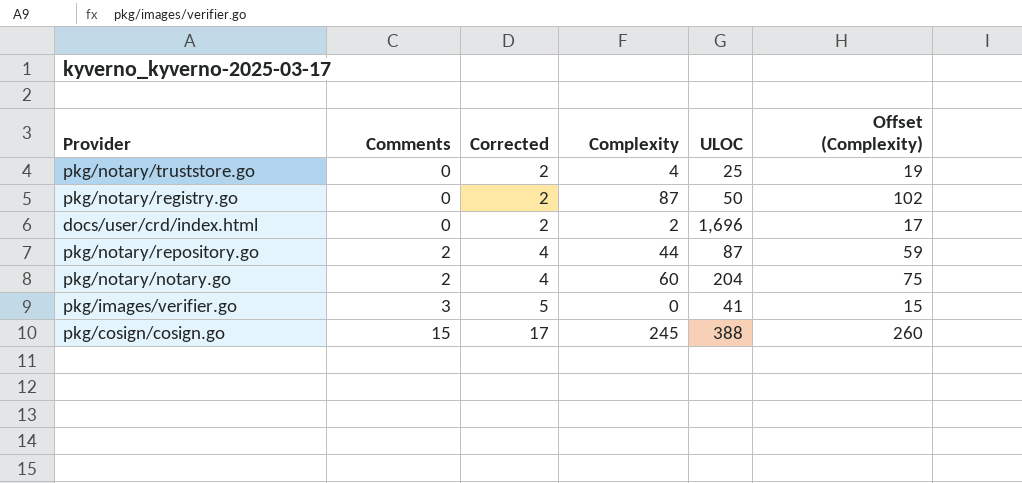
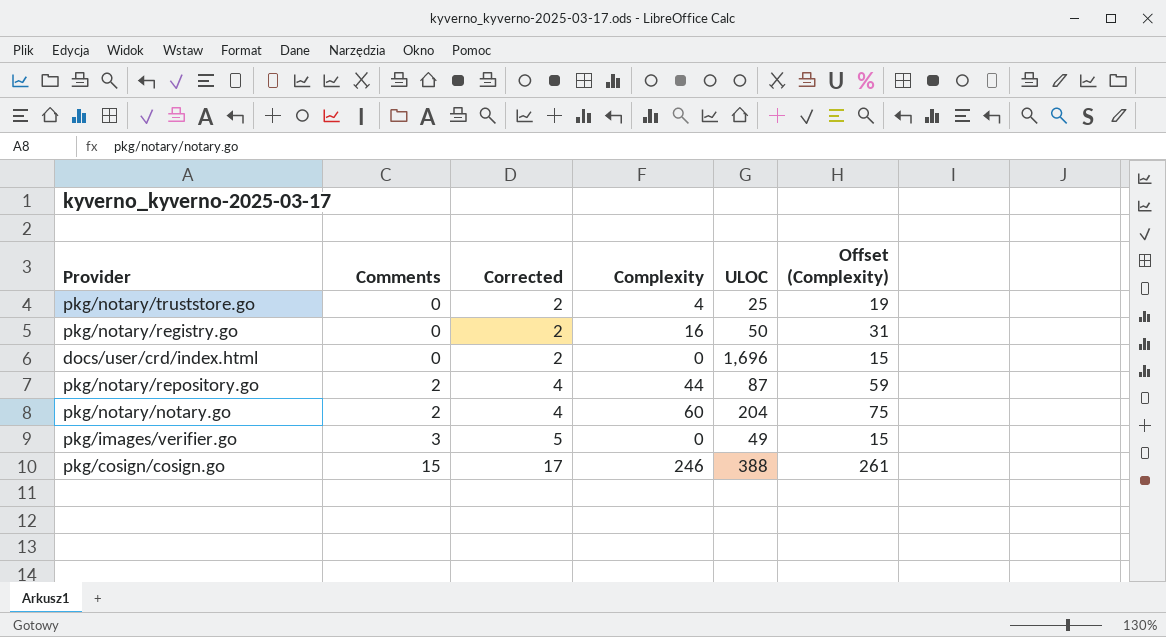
pkg/notary/registry.go | Complexity: 87 -> 16
pkg/notary/registry.go | Offset (Complexity): 102 -> 31
docs/user/crd/index.html | Complexity: 2 -> 0
docs/user/crd/index.html | Offset (Complexity): 17 -> 15
pkg/images/verifier.go | ULOC: 41 -> 49
pkg/cosign/cosign.go | Complexity: 245 -> 246
pkg/cosign/cosign.go | Offset (Complexity): 260 -> 261

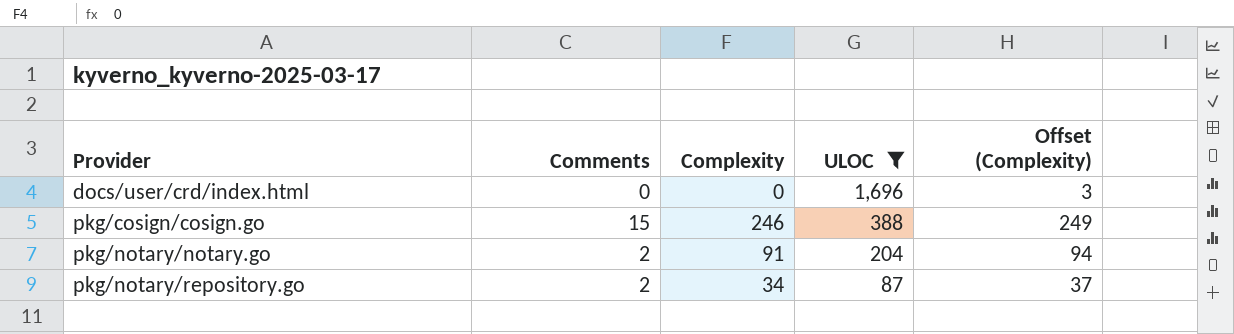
filter: none -> ULOC >= 87
row order: Comments ascending -> Provider ascending
column Corrected | formula: [Comments] + 2 -> none
column Offset (Complexity) | formula: [Complexity] + 15 -> [Complexity] + 3
pkg/notary/notary.go | Complexity: 60 -> 91
pkg/notary/repository.go | Complexity: 44 -> 34

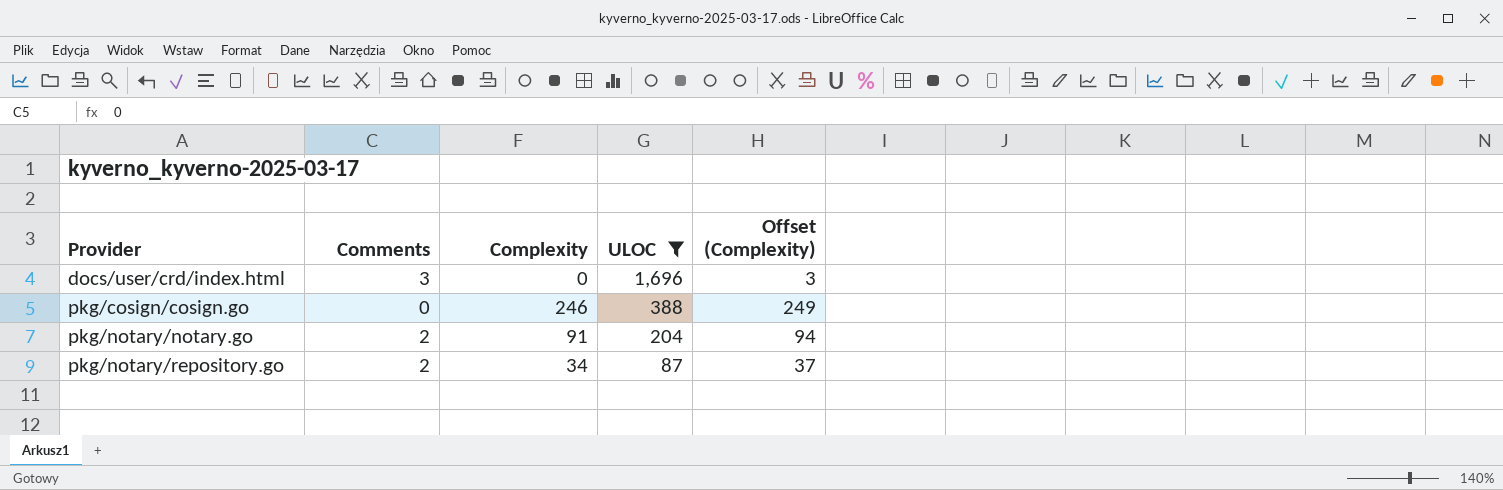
docs/user/crd/index.html | Comments: 0 -> 3
pkg/cosign/cosign.go | Comments: 15 -> 0

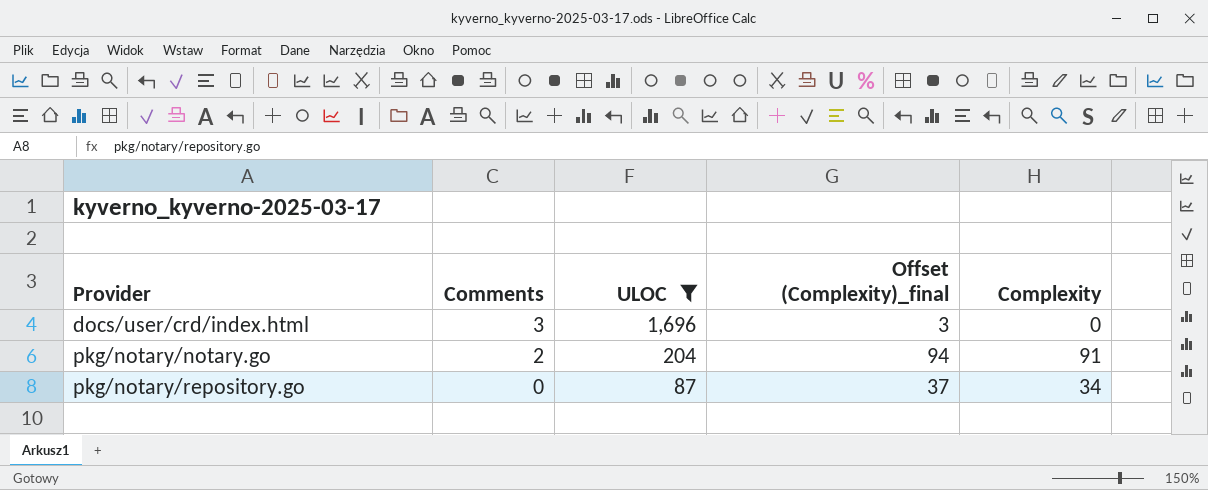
column name: Offset (Complexity) -> Offset (Complexity)_final
column Complexity | position: 3 -> 5
row pkg/cosign/cosign.go: 0 | 246 | 388 | 249 -> none
pkg/notary/repository.go | Comments: 2 -> 0

